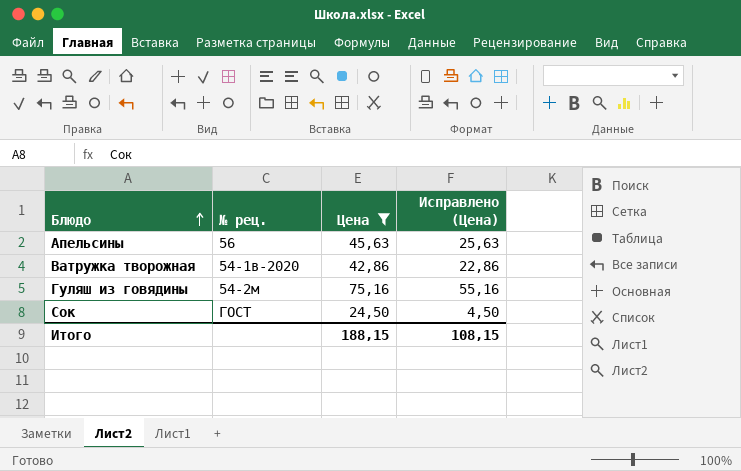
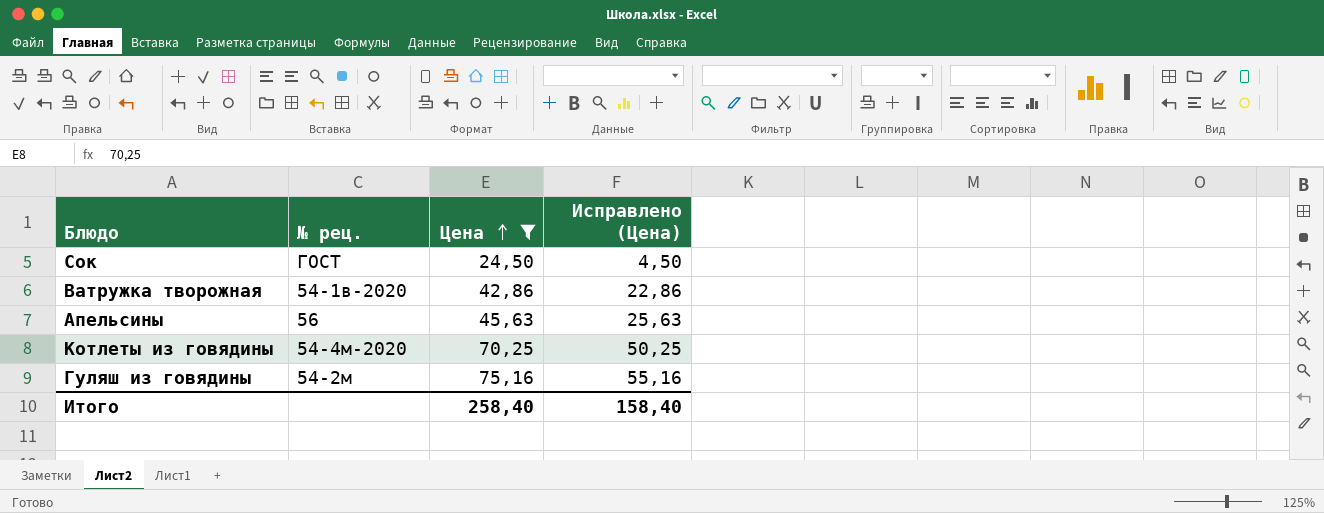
row order: Блюдо ascending -> Цена ascending
row Котлеты из говядины: none -> 54-4м-2020 | 70,25 | 50,25
Итого | Цена: 188,15 -> 258,40
Итого | Исправлено (Цена): 108,15 -> 158,40

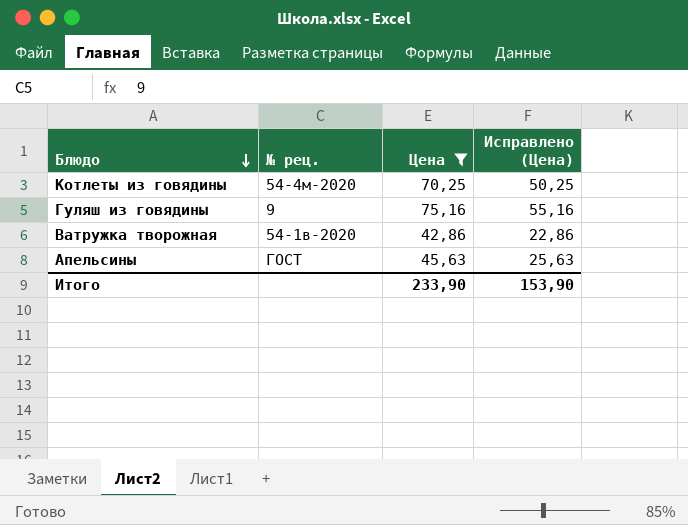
row order: Цена ascending -> Блюдо descending
row Сок: ГОСТ | 24,50 | 4,50 -> none
Гуляш из говядины | № рец.: 54-2м -> 9
Апельсины | № рец.: 56 -> ГОСТ
Итого | Цена: 258,40 -> 233,90
Итого | Исправлено (Цена): 158,40 -> 153,90

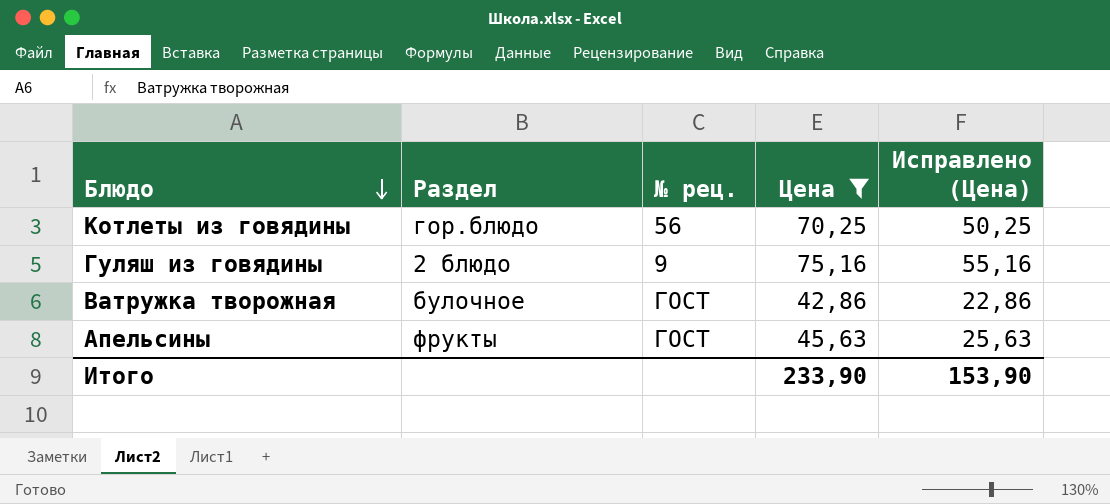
column Раздел | position: none -> 2
Котлеты из говядины | № рец.: 54-4м-2020 -> 56
Ватружка творожная | № рец.: 54-1в-2020 -> ГОСТ

